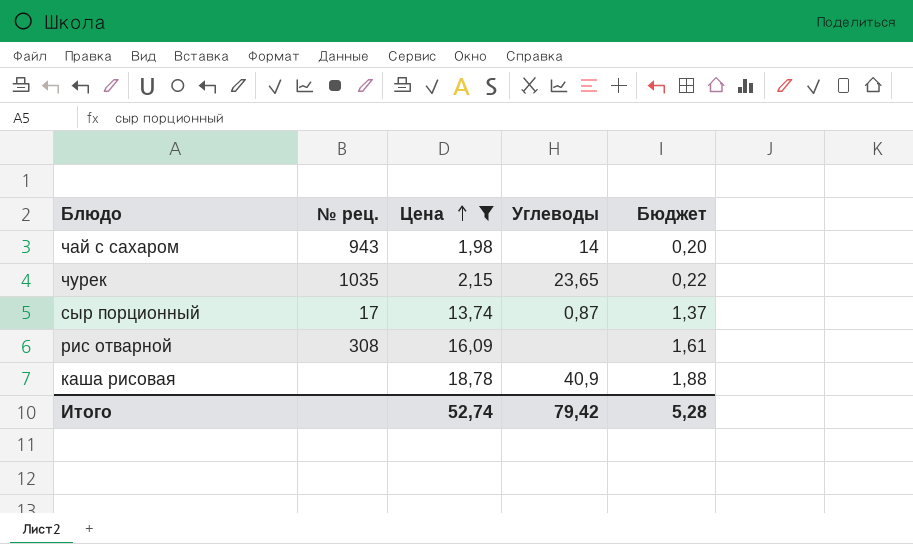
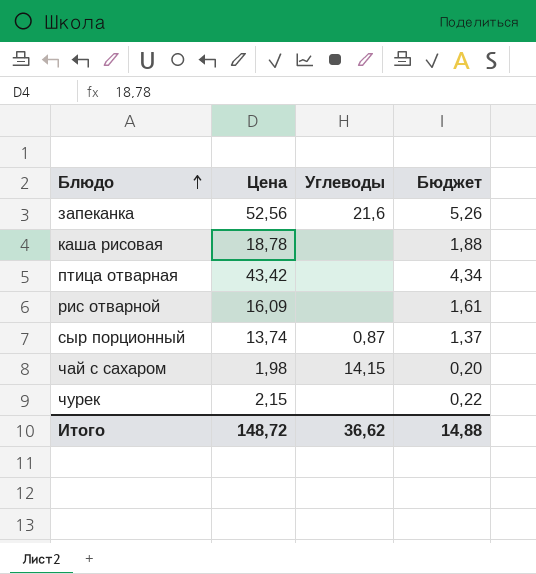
filter: Цена <= 18,78 -> none
row order: Цена ascending -> Блюдо ascending
column № рец. | position: 2 -> none
каша рисовая | Углеводы: 40,9 -> none
чай с сахаром | Углеводы: 14 -> 14,15
чурек | Углеводы: 23,65 -> none
Итого | Цена: 52,74 -> 148,72
Итого | Углеводы: 79,42 -> 36,62
Итого | Бюджет: 5,28 -> 14,88

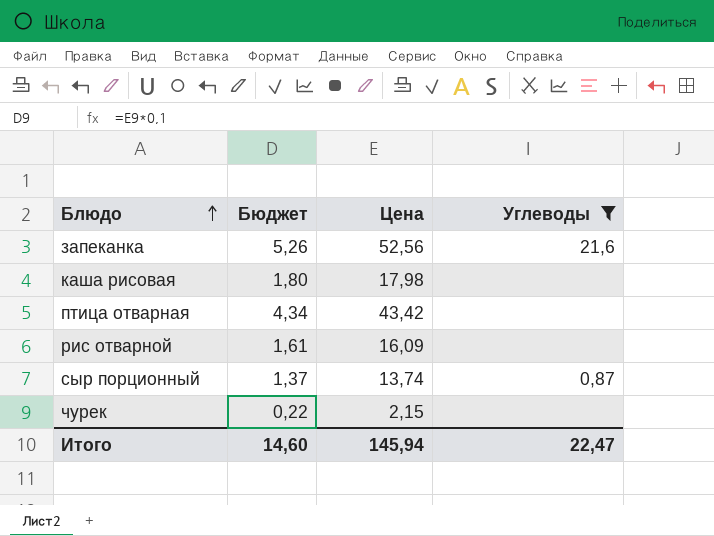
filter: none -> Углеводы != 14,15
column Бюджет | position: 4 -> 2
каша рисовая | Бюджет: 1,88 -> 1,80
каша рисовая | Цена: 18,78 -> 17,98
Итого | Бюджет: 14,88 -> 14,60
Итого | Цена: 148,72 -> 145,94
Итого | Углеводы: 36,62 -> 22,47

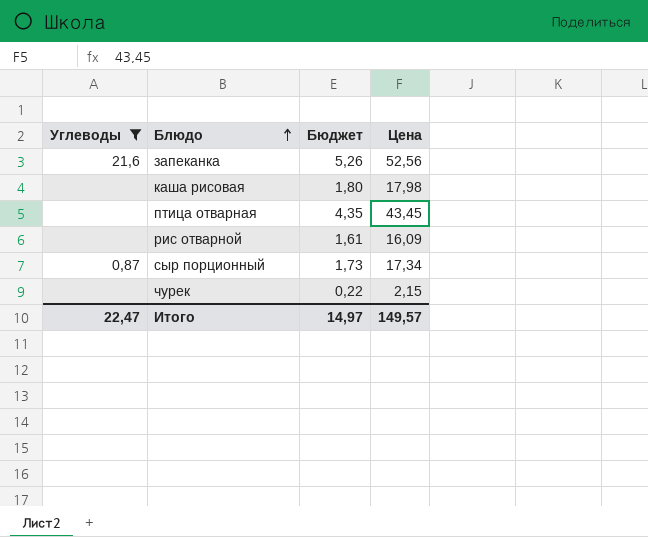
column Углеводы | position: 4 -> 1
птица отварная | Бюджет: 4,34 -> 4,35
птица отварная | Цена: 43,42 -> 43,45
сыр порционный | Бюджет: 1,37 -> 1,73
сыр порционный | Цена: 13,74 -> 17,34
Итого | Бюджет: 14,60 -> 14,97
Итого | Цена: 145,94 -> 149,57

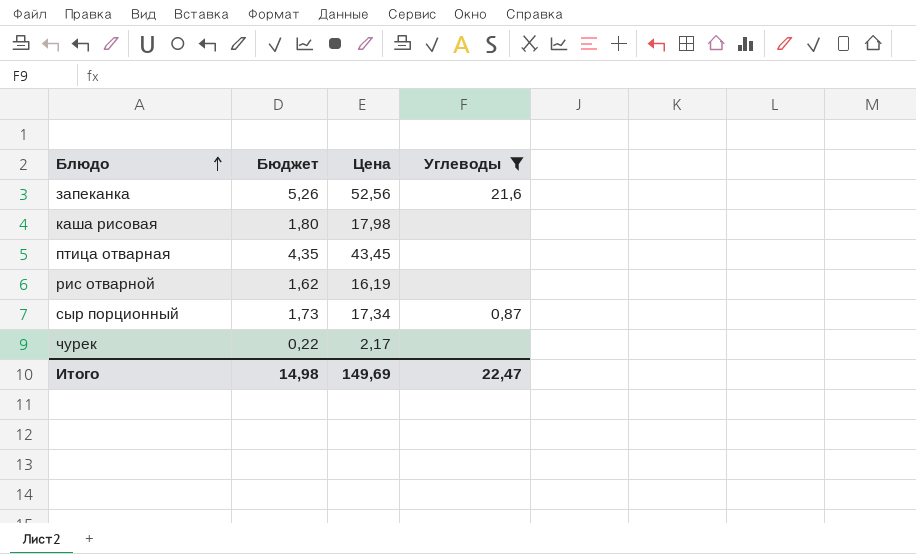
column Углеводы | position: 1 -> 4
рис отварной | Бюджет: 1,61 -> 1,62
рис отварной | Цена: 16,09 -> 16,19
чурек | Цена: 2,15 -> 2,17
Итого | Бюджет: 14,97 -> 14,98
Итого | Цена: 149,57 -> 149,69

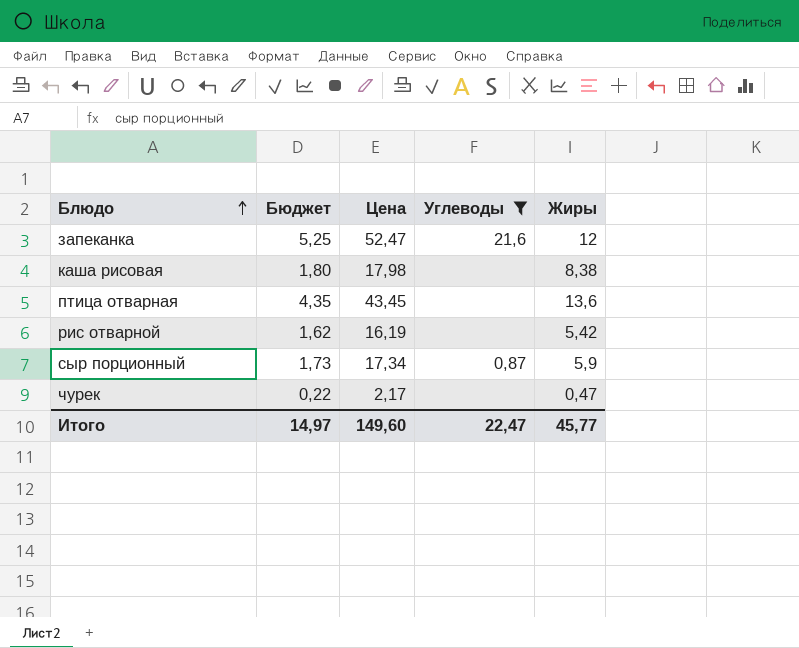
column Жиры | position: none -> 5
запеканка | Бюджет: 5,26 -> 5,25
запеканка | Цена: 52,56 -> 52,47
Итого | Бюджет: 14,98 -> 14,97
Итого | Цена: 149,69 -> 149,60

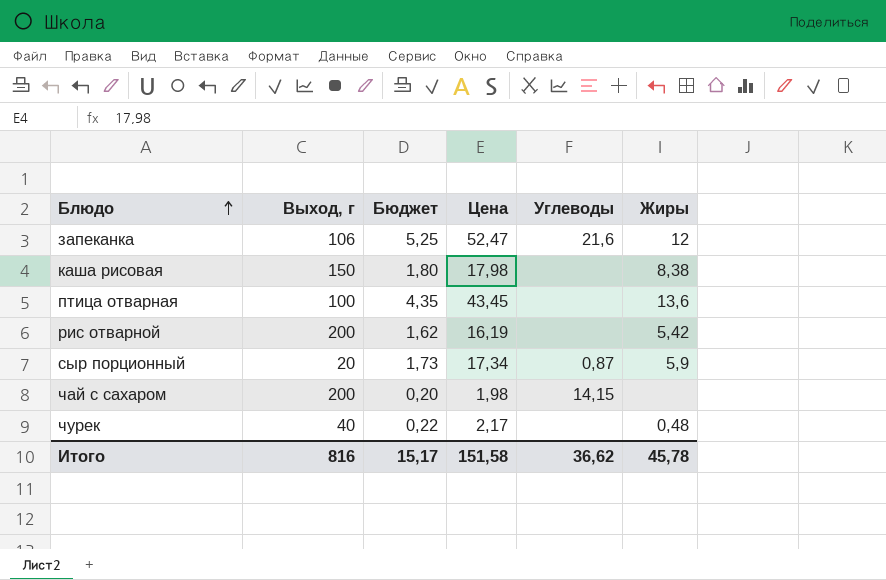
filter: Углеводы != 14,15 -> none
column Выход, г | position: none -> 2
чурек | Жиры: 0,47 -> 0,48
Итого | Бюджет: 14,97 -> 15,17
Итого | Цена: 149,60 -> 151,58
Итого | Углеводы: 22,47 -> 36,62
Итого | Жиры: 45,77 -> 45,78

